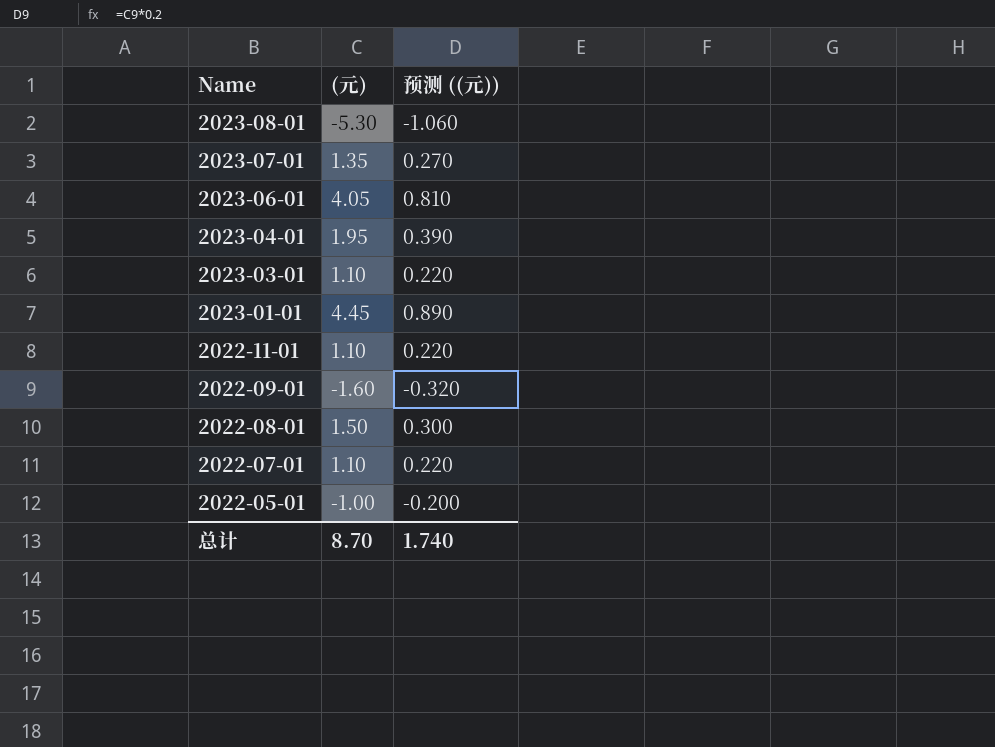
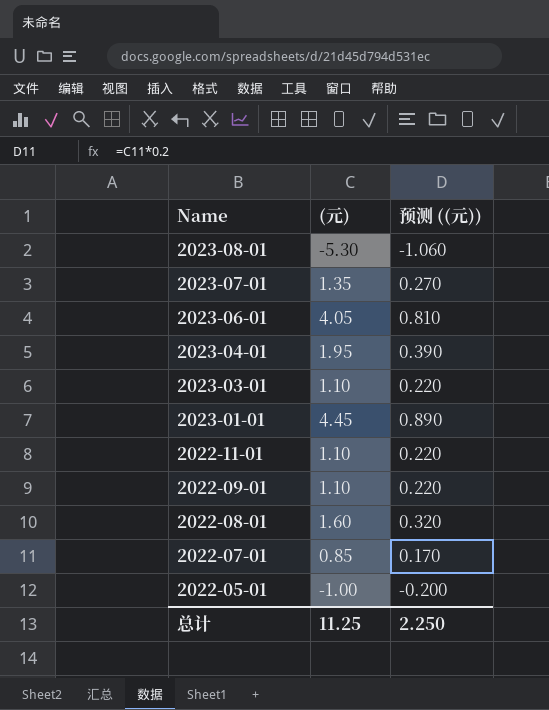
2022-09-01 | (元): -1.60 -> 1.10
2022-09-01 | 预测 ((元)): -0.320 -> 0.220
2022-08-01 | (元): 1.50 -> 1.60
2022-08-01 | 预测 ((元)): 0.300 -> 0.320
2022-07-01 | (元): 1.10 -> 0.85
2022-07-01 | 预测 ((元)): 0.220 -> 0.170
总计 | (元): 8.70 -> 11.25
总计 | 预测 ((元)): 1.740 -> 2.250

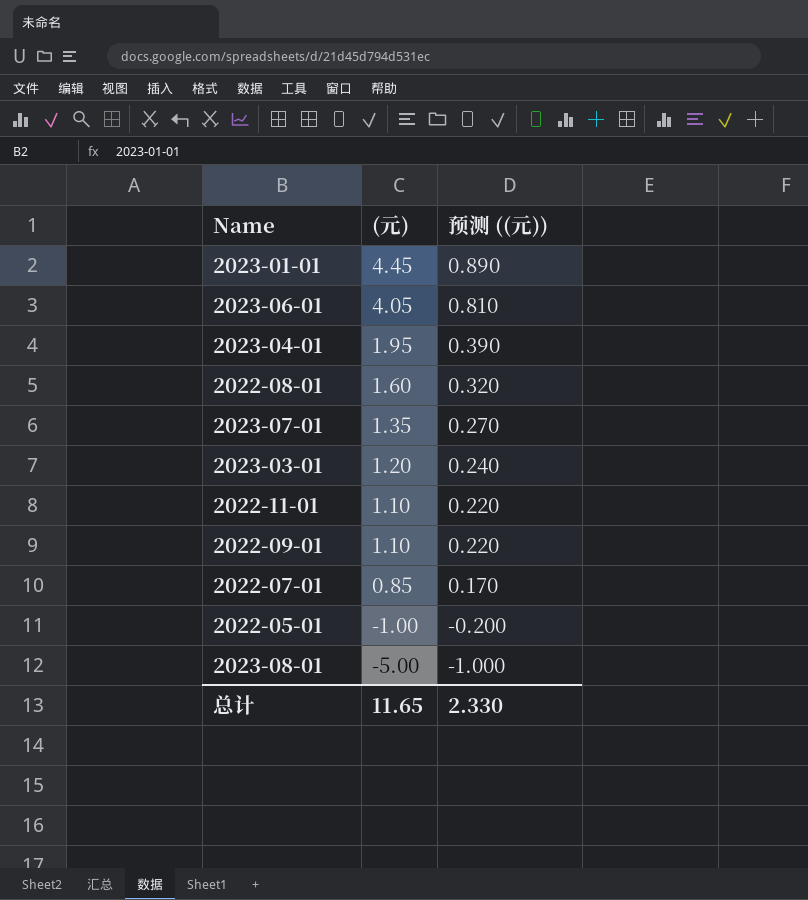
row order: Name descending -> (元) descending
2023-03-01 | (元): 1.10 -> 1.20
2023-03-01 | 预测 ((元)): 0.220 -> 0.240
2023-08-01 | (元): -5.30 -> -5.00
2023-08-01 | 预测 ((元)): -1.060 -> -1.000
总计 | (元): 11.25 -> 11.65
总计 | 预测 ((元)): 2.250 -> 2.330

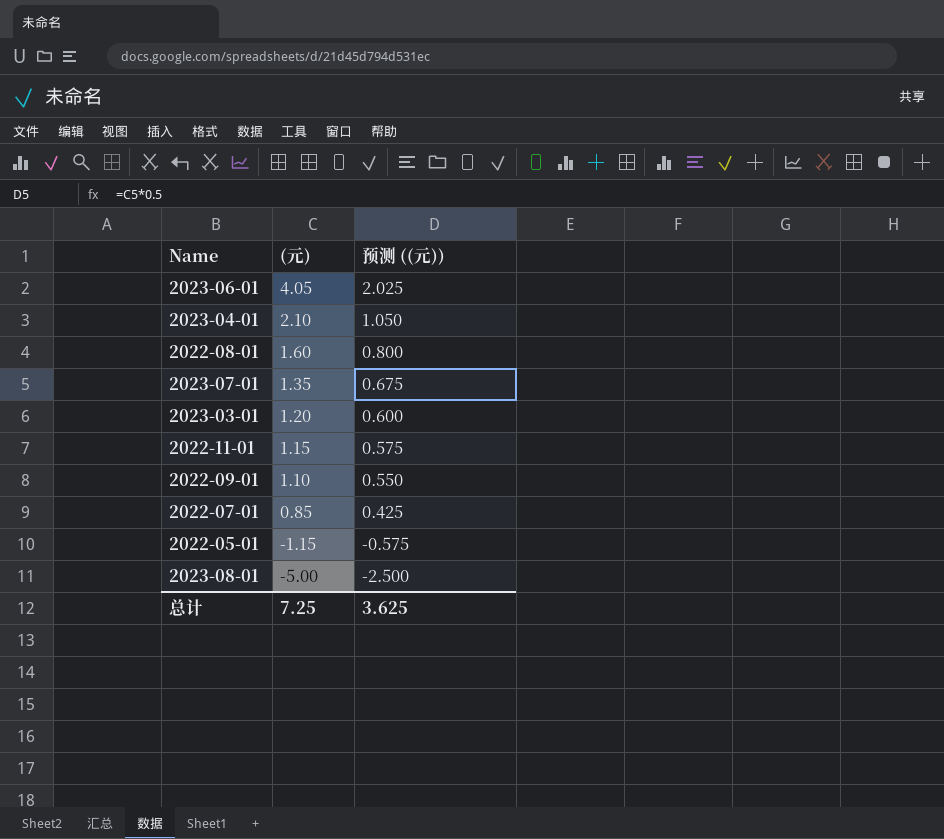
column 预测 ((元)) | formula: [(元)] * 0.2 -> [(元)] * 0.5
row 2023-01-01: 4.45 | 0.890 -> none
2023-04-01 | (元): 1.95 -> 2.10
2022-11-01 | (元): 1.10 -> 1.15
2022-05-01 | (元): -1.00 -> -1.15
总计 | (元): 11.65 -> 7.25
总计 | 预测 ((元)): 2.330 -> 3.625

